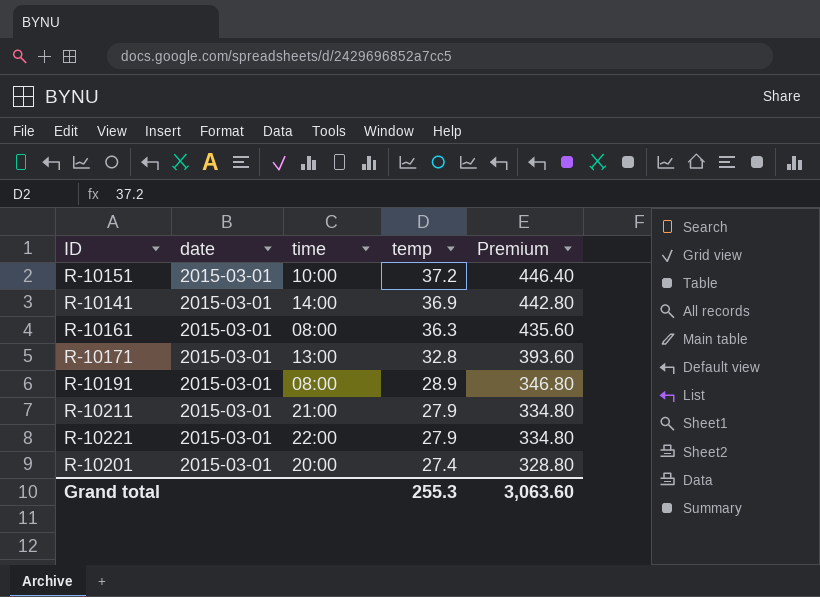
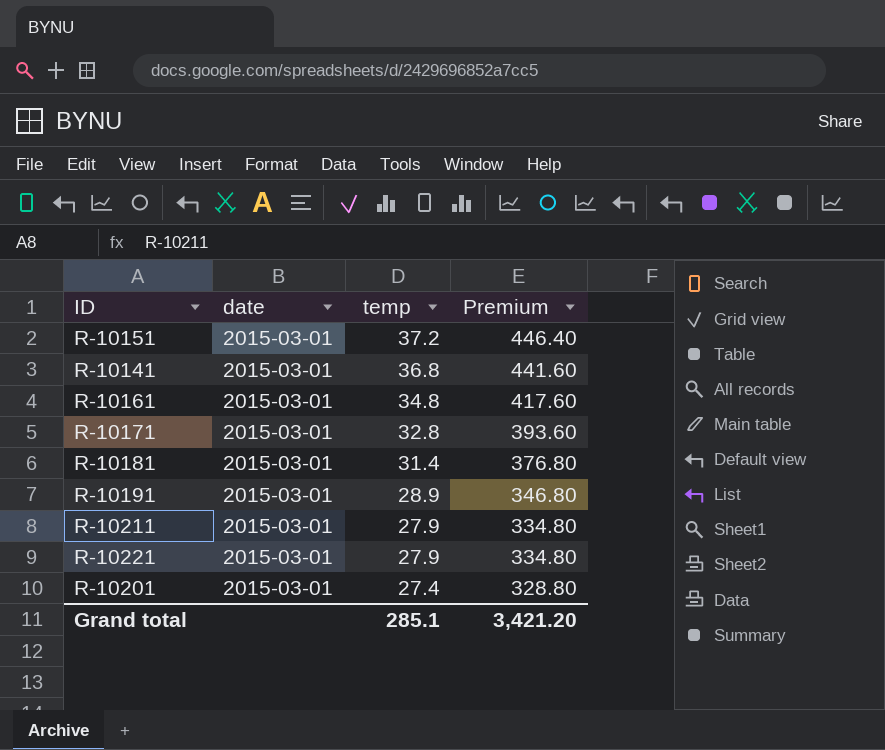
column time | position: 3 -> none
R-10141 | temp: 36.9 -> 36.8
R-10141 | Premium: 442.80 -> 441.60
R-10161 | temp: 36.3 -> 34.8
R-10161 | Premium: 435.60 -> 417.60
row R-10181: none -> 2015-03-01 | 31.4 | 376.80
Grand total | temp: 255.3 -> 285.1
Grand total | Premium: 3,063.60 -> 3,421.20

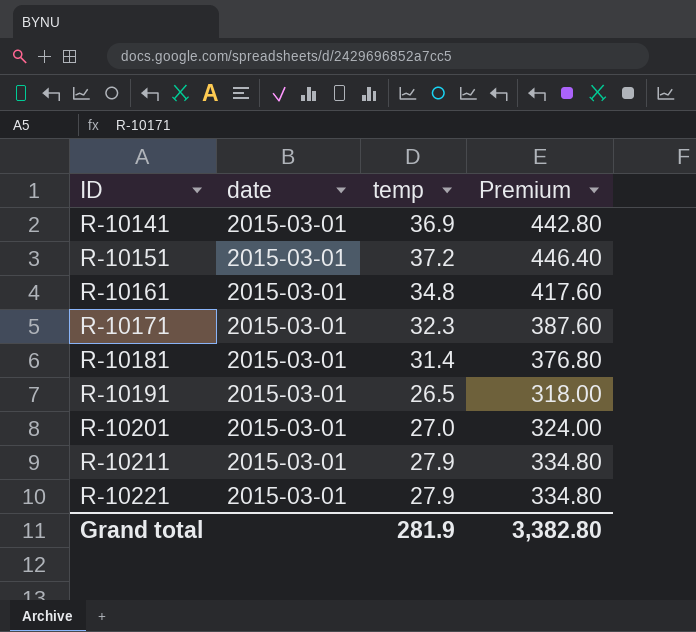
row order: temp descending -> ID ascending
R-10141 | temp: 36.8 -> 36.9
R-10141 | Premium: 441.60 -> 442.80
R-10171 | temp: 32.8 -> 32.3
R-10171 | Premium: 393.60 -> 387.60
R-10191 | temp: 28.9 -> 26.5
R-10191 | Premium: 346.80 -> 318.00
R-10201 | temp: 27.4 -> 27.0
R-10201 | Premium: 328.80 -> 324.00
Grand total | temp: 285.1 -> 281.9
Grand total | Premium: 3,421.20 -> 3,382.80

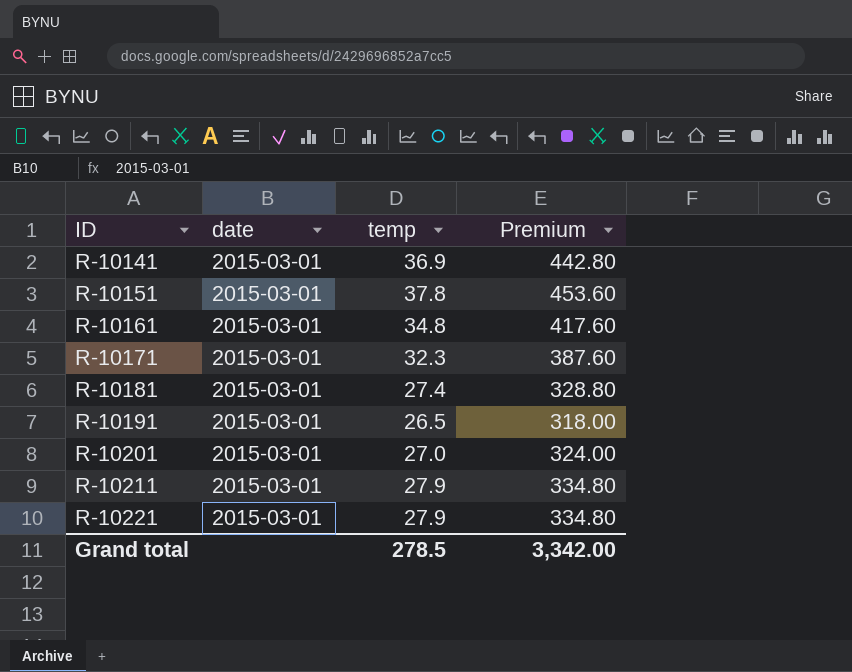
R-10151 | temp: 37.2 -> 37.8
R-10151 | Premium: 446.40 -> 453.60
R-10181 | temp: 31.4 -> 27.4
R-10181 | Premium: 376.80 -> 328.80
Grand total | temp: 281.9 -> 278.5
Grand total | Premium: 3,382.80 -> 3,342.00

